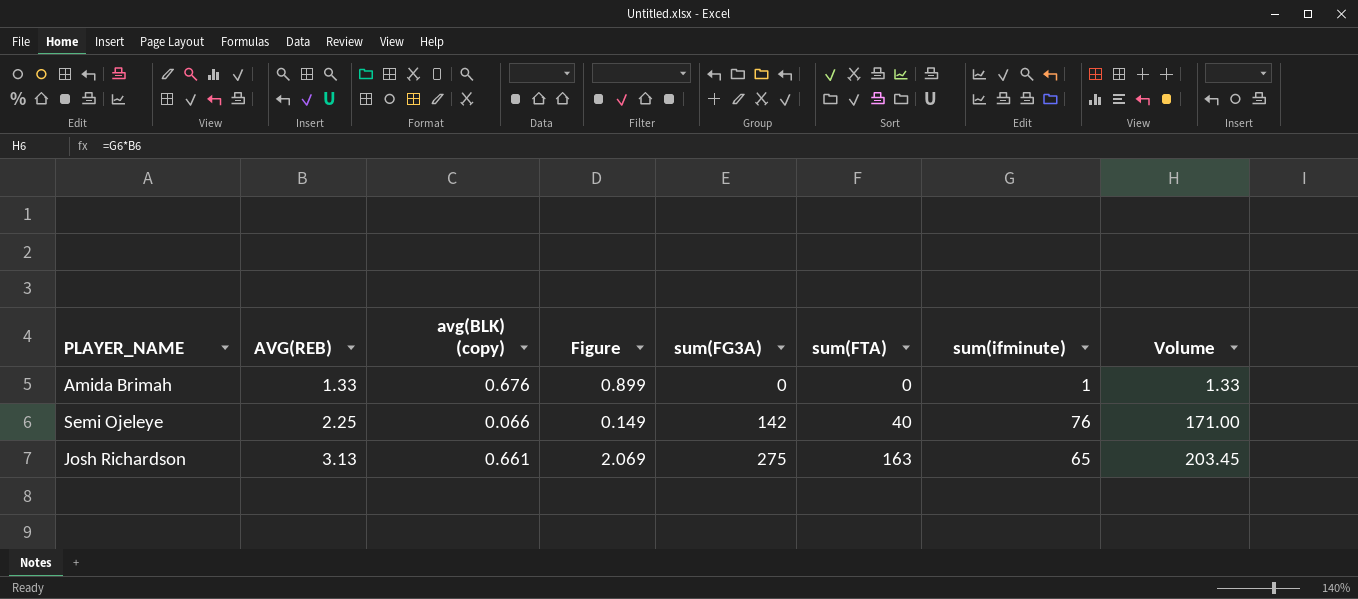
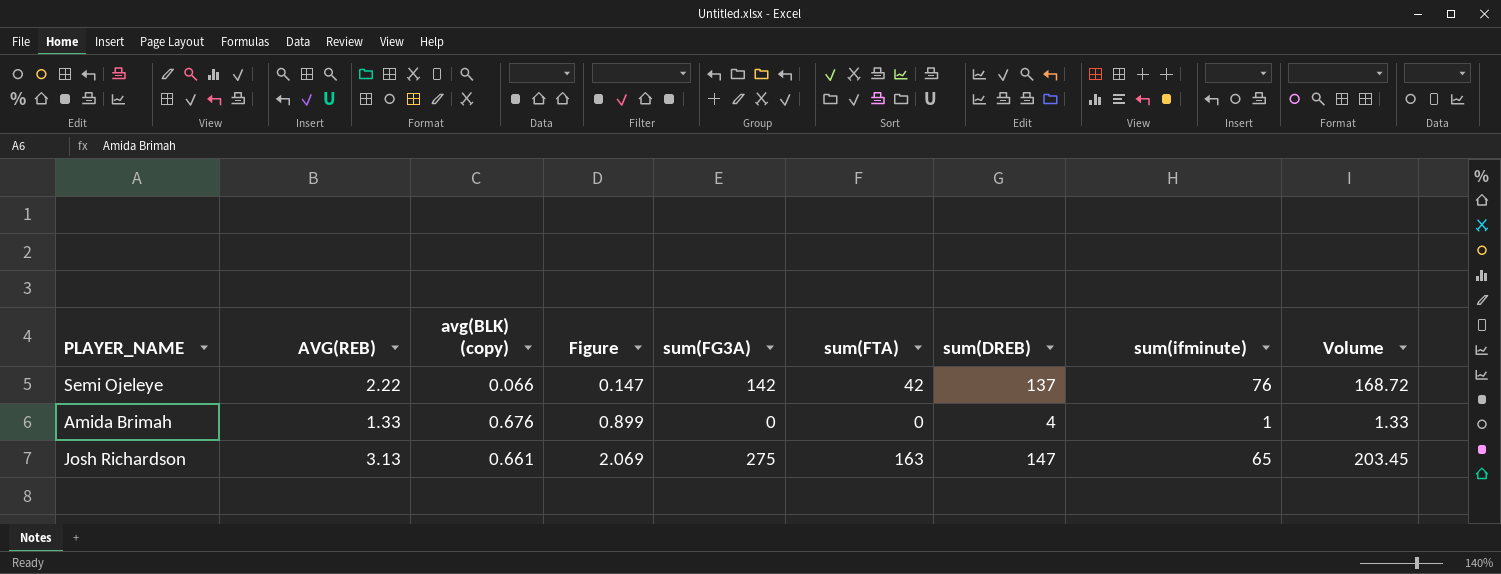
row order: AVG(REB) ascending -> Figure ascending
column sum(DREB) | position: none -> 7
Semi Ojeleye | AVG(REB): 2.25 -> 2.22
Semi Ojeleye | Figure: 0.149 -> 0.147
Semi Ojeleye | sum(FTA): 40 -> 42
Semi Ojeleye | Volume: 171.00 -> 168.72

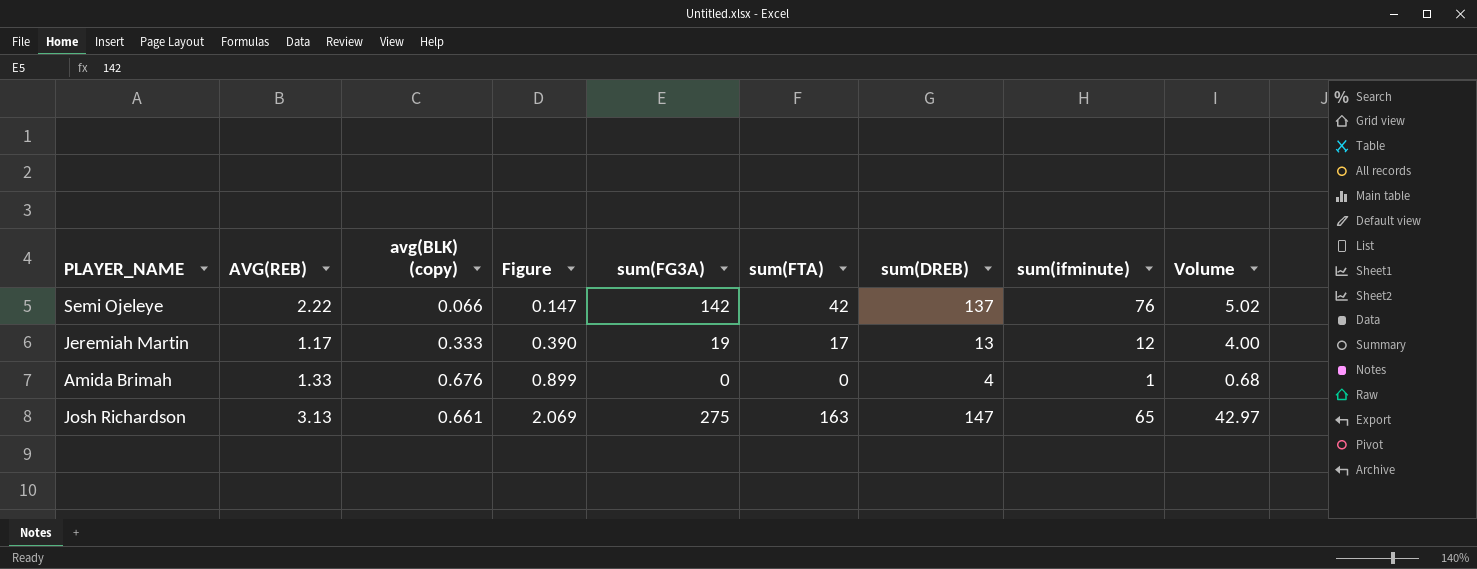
column Volume | formula: [AVG(REB)] * [sum(ifminute)] -> [avg(BLK) (copy)] * [sum(ifminute)]
row Jeremiah Martin: none -> 1.17 | 0.333 | 0.390 | 19 | 17 | 13 | 12 | 4.00

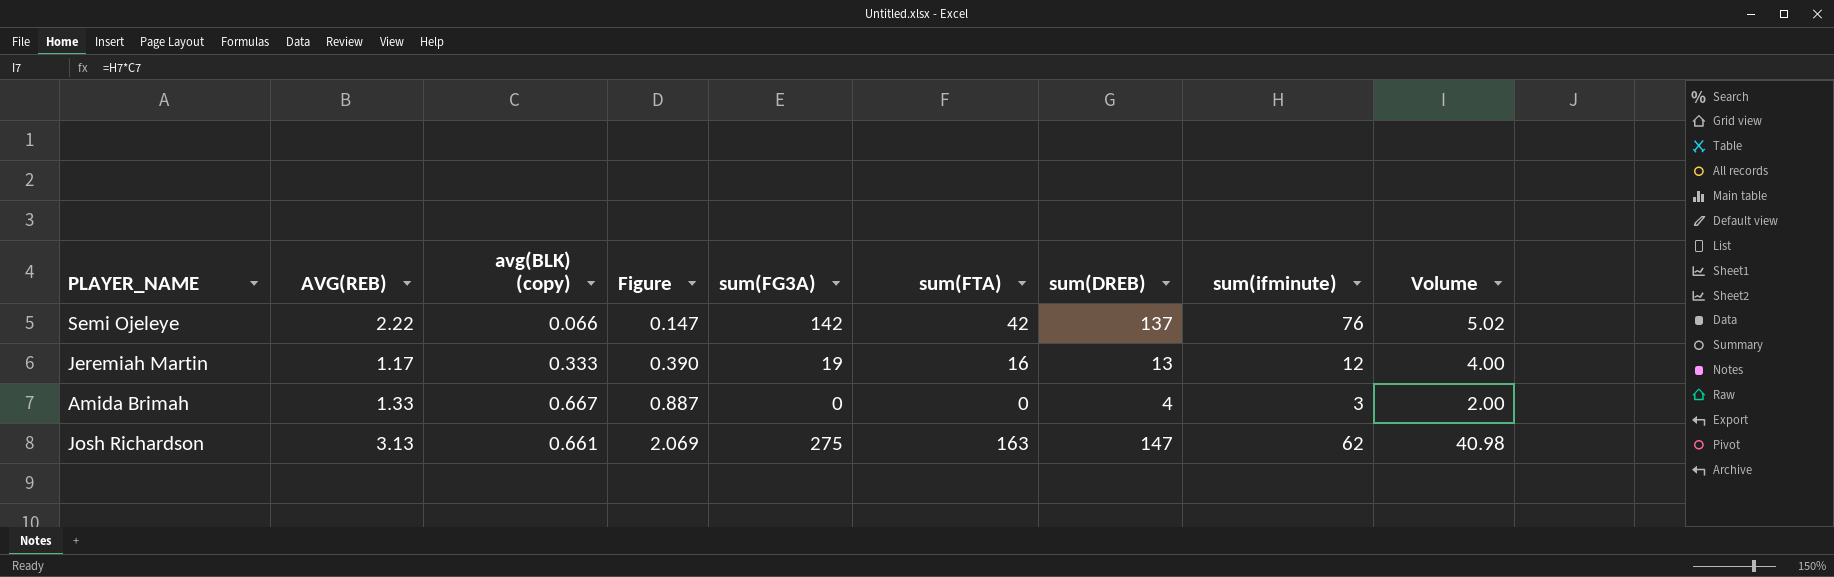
Jeremiah Martin | sum(FTA): 17 -> 16
Amida Brimah | avg(BLK) (copy): 0.676 -> 0.667
Amida Brimah | Figure: 0.899 -> 0.887
Amida Brimah | sum(ifminute): 1 -> 3
Amida Brimah | Volume: 0.68 -> 2.00
Josh Richardson | sum(ifminute): 65 -> 62
Josh Richardson | Volume: 42.97 -> 40.98

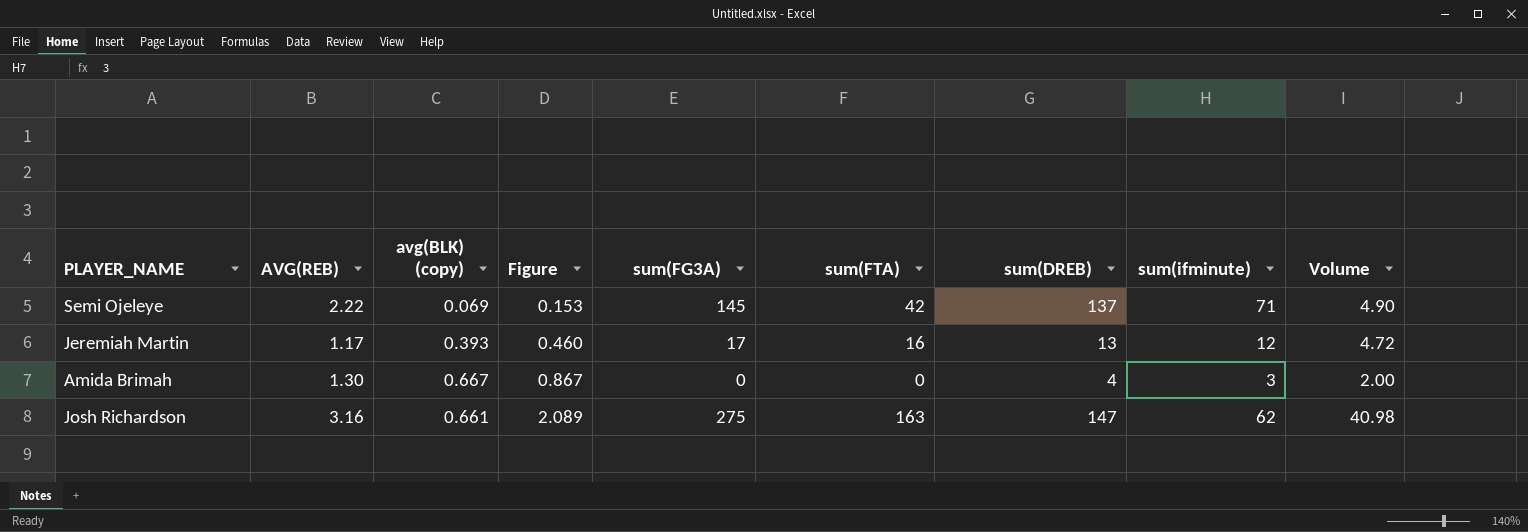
Semi Ojeleye | avg(BLK) (copy): 0.066 -> 0.069
Semi Ojeleye | Figure: 0.147 -> 0.153
Semi Ojeleye | sum(FG3A): 142 -> 145
Semi Ojeleye | sum(ifminute): 76 -> 71
Semi Ojeleye | Volume: 5.02 -> 4.90
Jeremiah Martin | avg(BLK) (copy): 0.333 -> 0.393
Jeremiah Martin | Figure: 0.390 -> 0.460
Jeremiah Martin | sum(FG3A): 19 -> 17
Jeremiah Martin | Volume: 4.00 -> 4.72
Amida Brimah | AVG(REB): 1.33 -> 1.30
Amida Brimah | Figure: 0.887 -> 0.867
Josh Richardson | AVG(REB): 3.13 -> 3.16
Josh Richardson | Figure: 2.069 -> 2.089

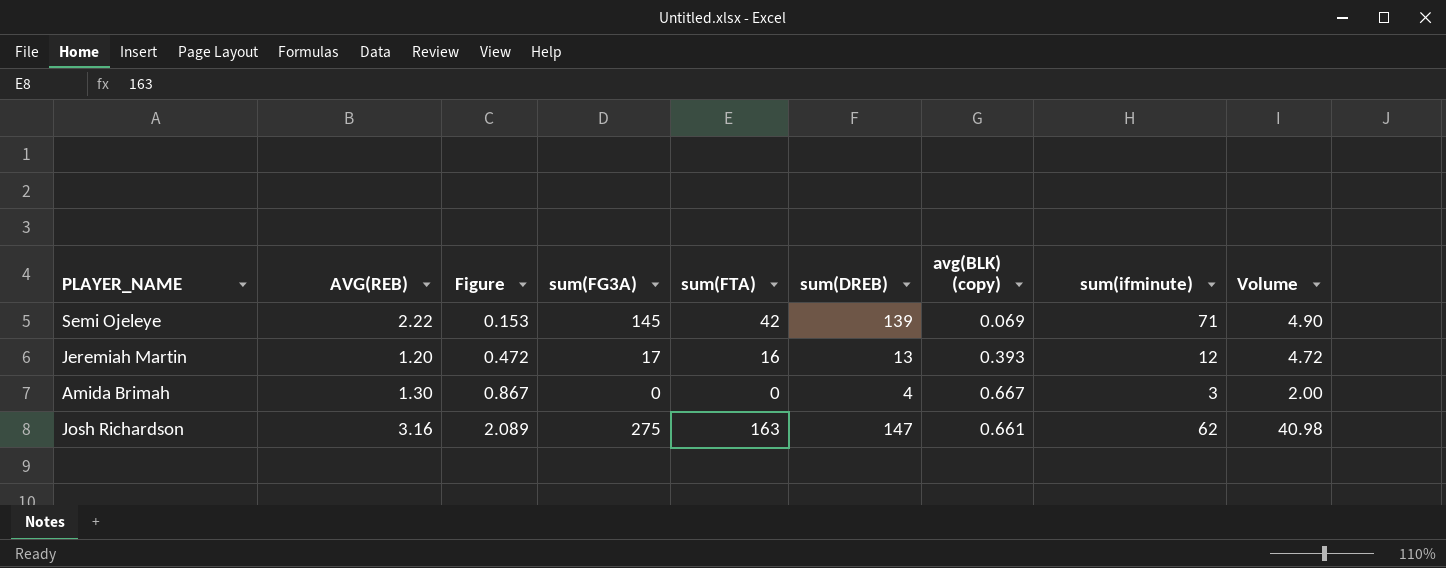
column avg(BLK) (copy) | position: 3 -> 7
Semi Ojeleye | sum(DREB): 137 -> 139
Jeremiah Martin | AVG(REB): 1.17 -> 1.20
Jeremiah Martin | Figure: 0.460 -> 0.472

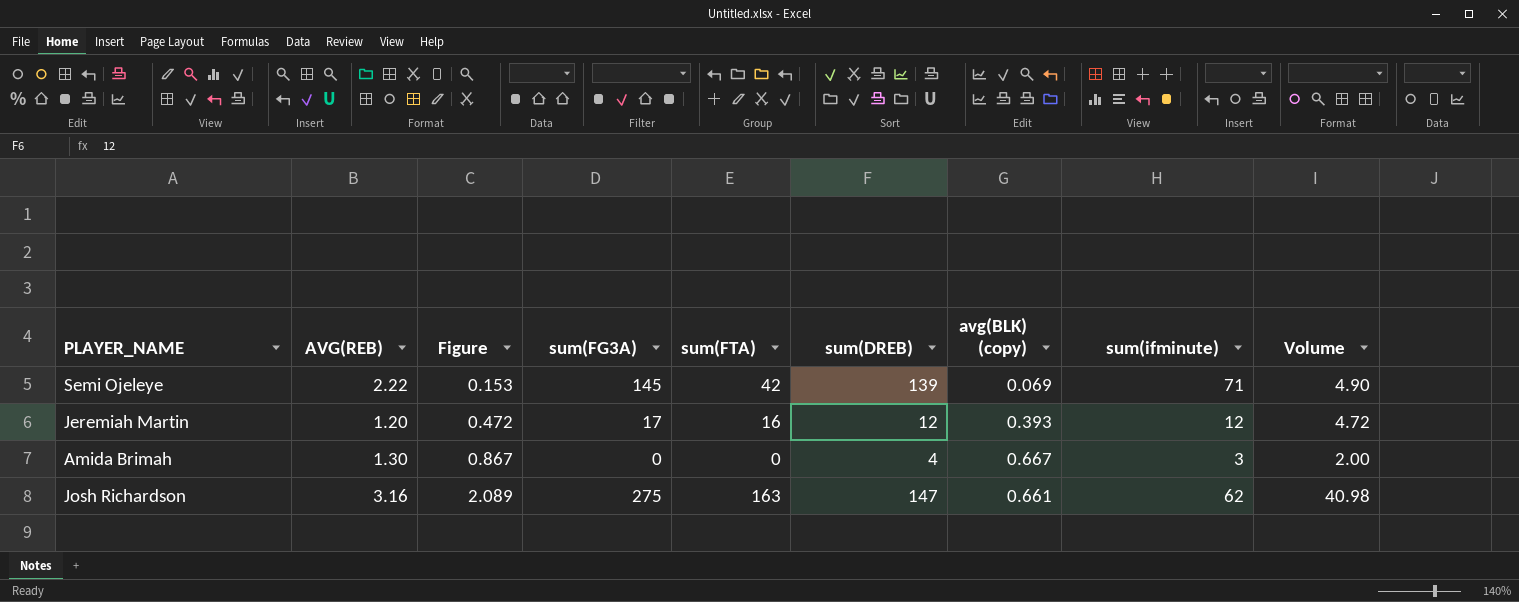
Jeremiah Martin | sum(DREB): 13 -> 12

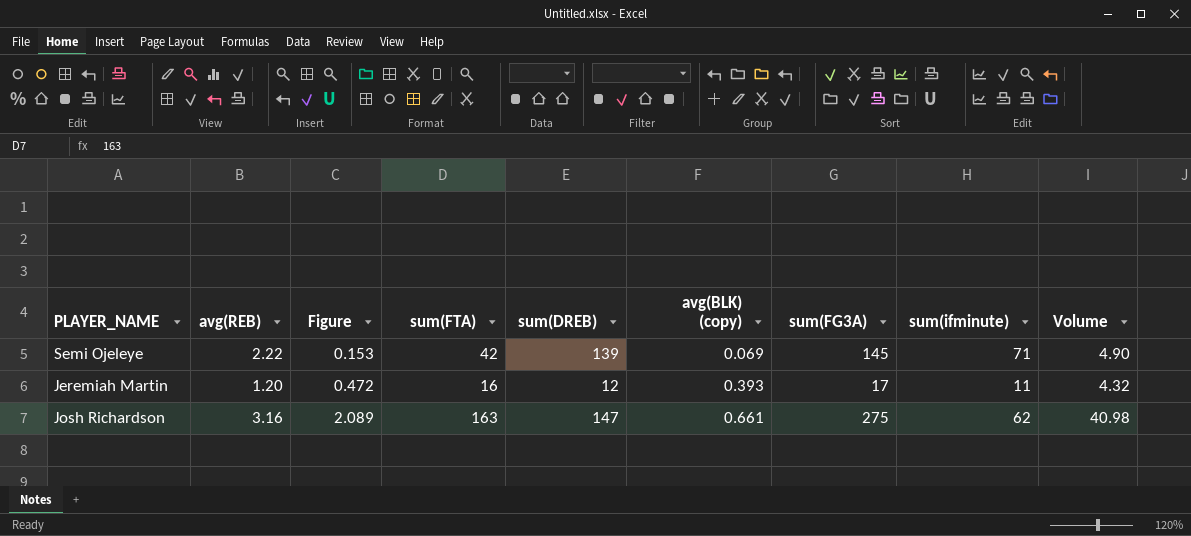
column name: AVG(REB) -> avg(REB)
column sum(FG3A) | position: 4 -> 7
row Amida Brimah: 1.30 | 0.867 | 0 | 0 | 4 | 0.667 | 3 | 2.00 -> none
Jeremiah Martin | sum(ifminute): 12 -> 11
Jeremiah Martin | Volume: 4.72 -> 4.32

